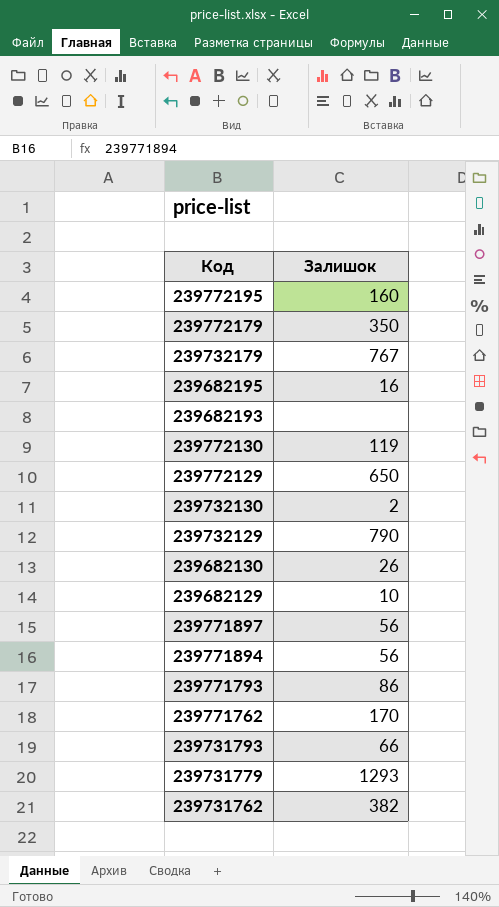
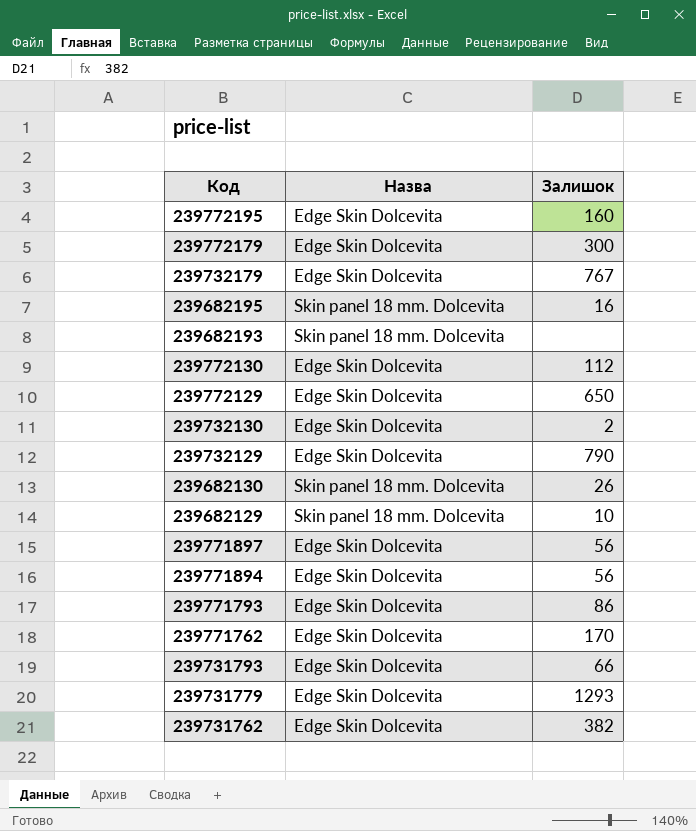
column Назва | position: none -> 2
239772179 | Залишок: 350 -> 300
239772130 | Залишок: 119 -> 112

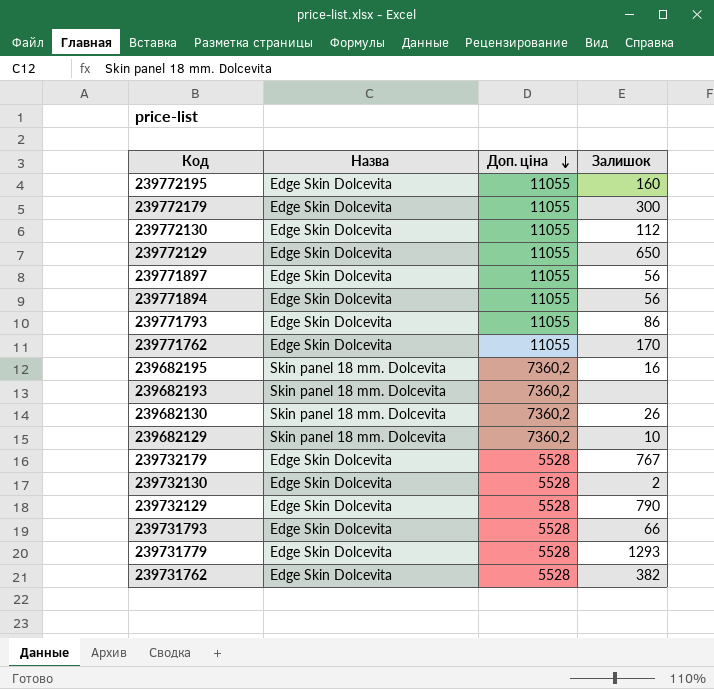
row order: none -> Доп. ціна descending
column Доп. ціна | position: none -> 3

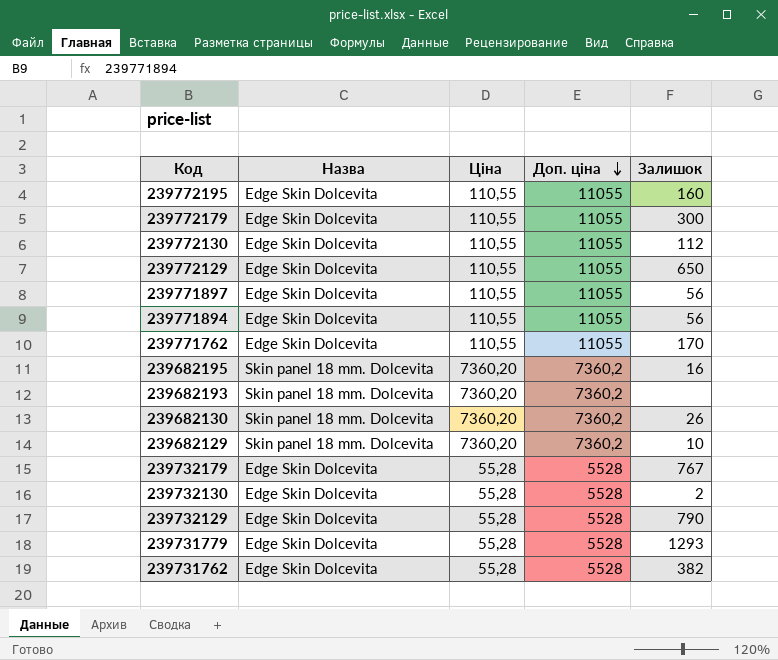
column Ціна | position: none -> 3
row 239771793: Edge Skin Dolcevita | 11055 | 86 -> none
row 239731793: Edge Skin Dolcevita | 5528 | 66 -> none

